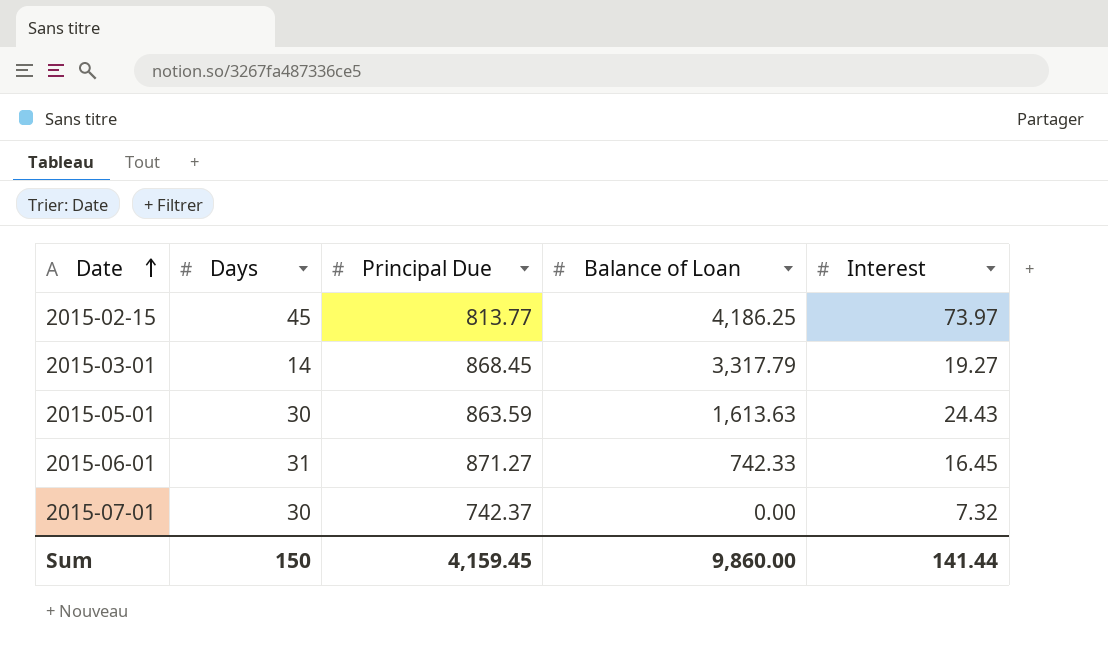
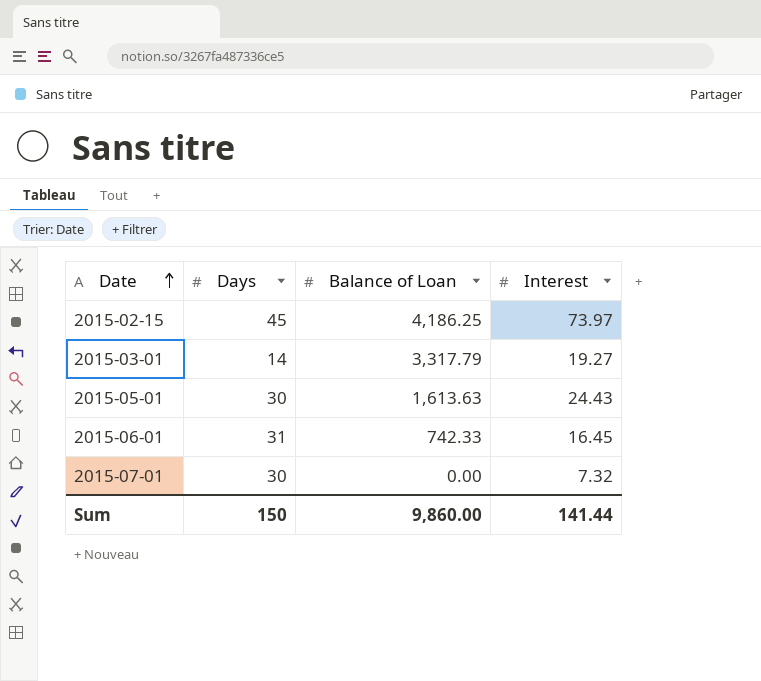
column Principal Due | position: 3 -> none

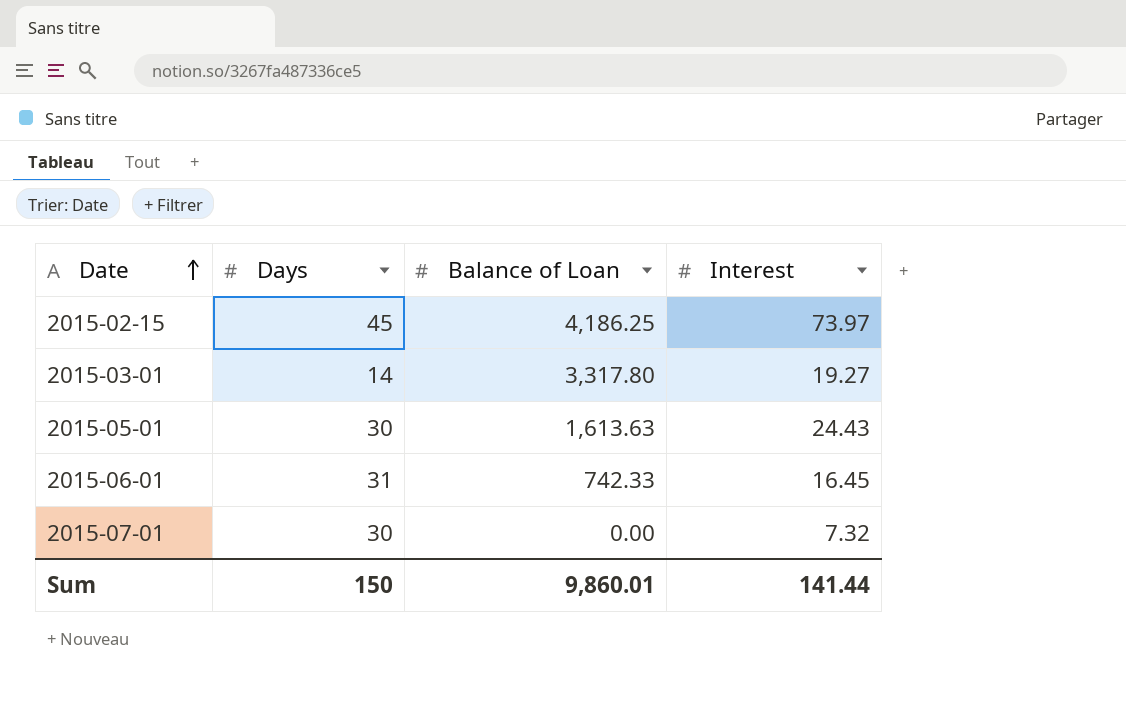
2015-03-01 | Balance of Loan: 3,317.79 -> 3,317.80
Sum | Balance of Loan: 9,860.00 -> 9,860.01

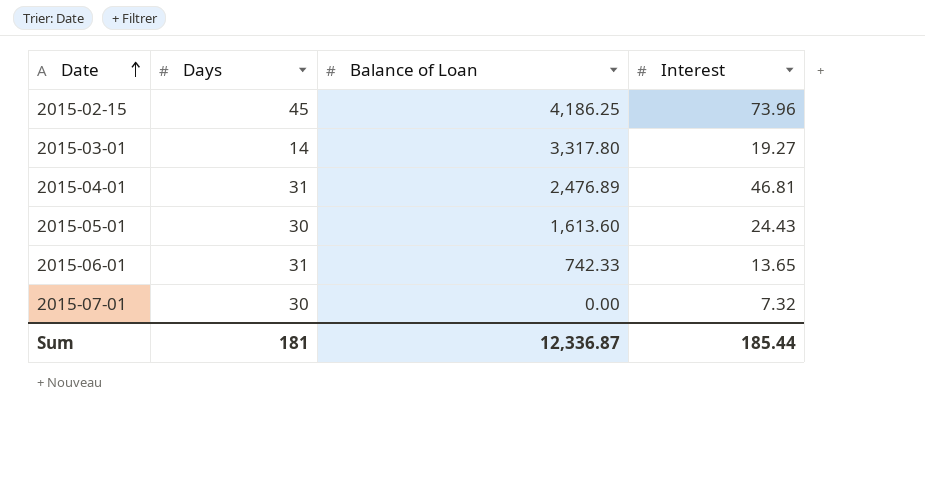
2015-02-15 | Interest: 73.97 -> 73.96
row 2015-04-01: none -> 31 | 2,476.89 | 46.81
2015-05-01 | Balance of Loan: 1,613.63 -> 1,613.60
2015-06-01 | Interest: 16.45 -> 13.65
Sum | Days: 150 -> 181
Sum | Balance of Loan: 9,860.01 -> 12,336.87
Sum | Interest: 141.44 -> 185.44

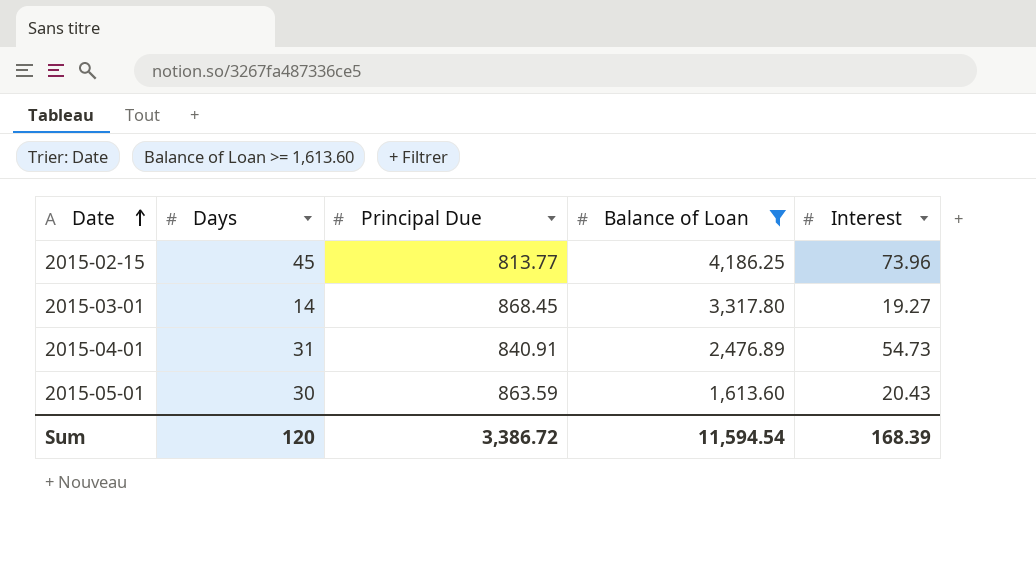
filter: none -> Balance of Loan >= 1,613.60
column Principal Due | position: none -> 3
2015-04-01 | Interest: 46.81 -> 54.73
2015-05-01 | Interest: 24.43 -> 20.43
Sum | Days: 181 -> 120
Sum | Balance of Loan: 12,336.87 -> 11,594.54
Sum | Interest: 185.44 -> 168.39

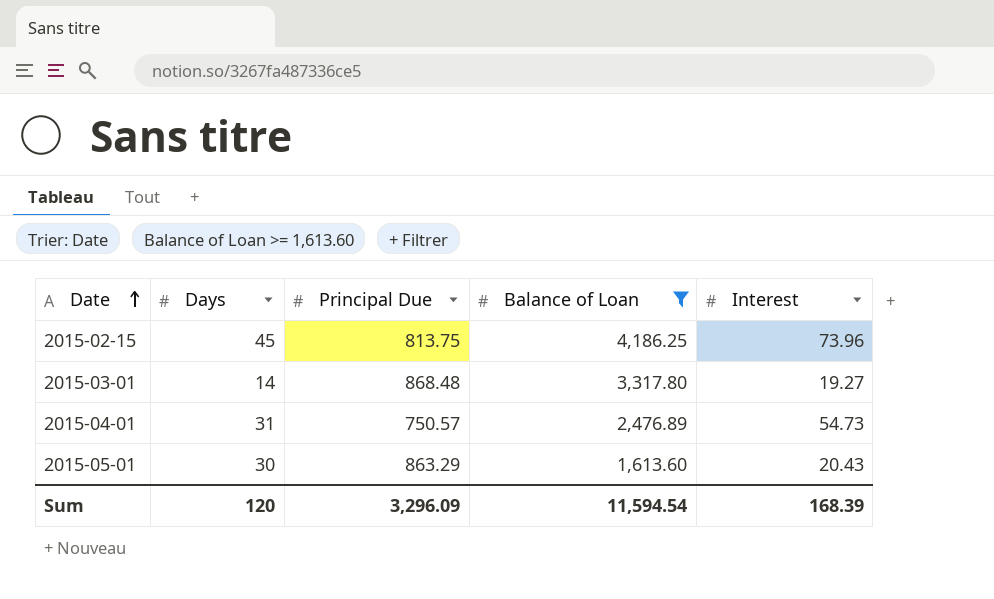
2015-02-15 | Principal Due: 813.77 -> 813.75
2015-03-01 | Principal Due: 868.45 -> 868.48
2015-04-01 | Principal Due: 840.91 -> 750.57
2015-05-01 | Principal Due: 863.59 -> 863.29
Sum | Principal Due: 3,386.72 -> 3,296.09

